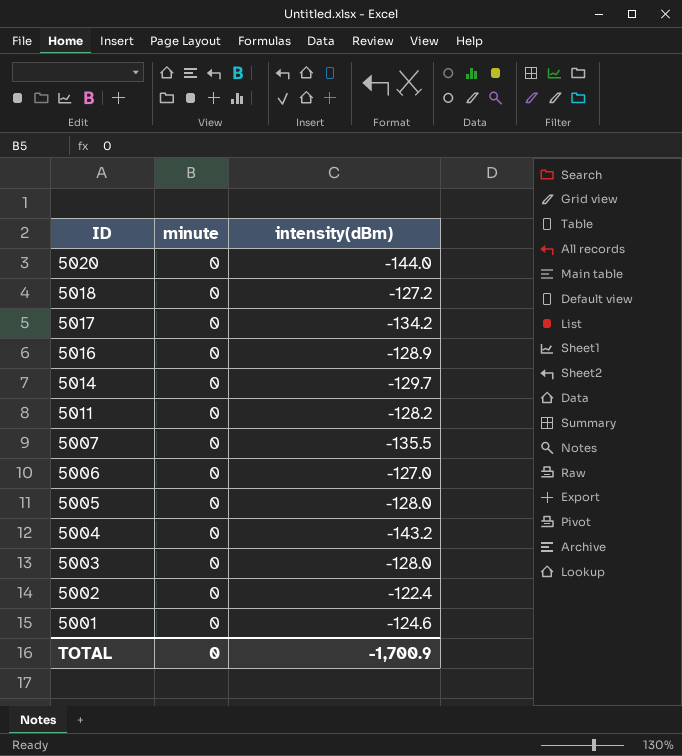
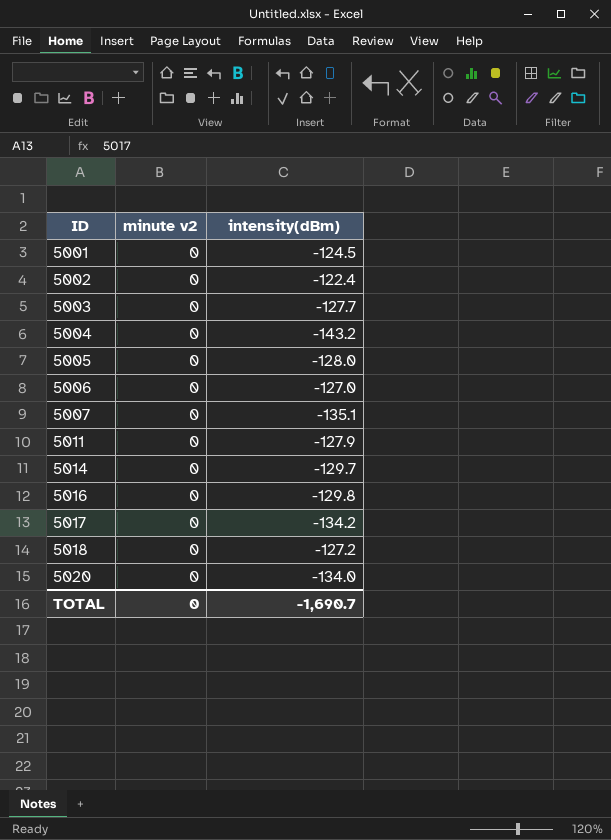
row order: ID descending -> ID ascending
column name: minute -> minute v2
5001 | intensity(dBm): -124.6 -> -124.5
5003 | intensity(dBm): -128.0 -> -127.7
5007 | intensity(dBm): -135.5 -> -135.1
5011 | intensity(dBm): -128.2 -> -127.9
5016 | intensity(dBm): -128.9 -> -129.8
5020 | intensity(dBm): -144.0 -> -134.0
TOTAL | intensity(dBm): -1,700.9 -> -1,690.7

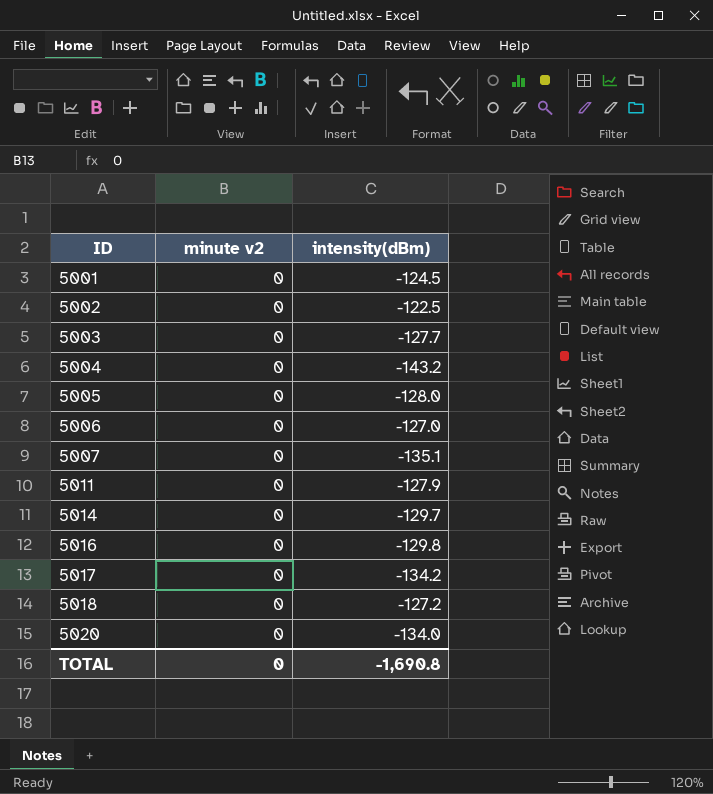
5002 | intensity(dBm): -122.4 -> -122.5
TOTAL | intensity(dBm): -1,690.7 -> -1,690.8

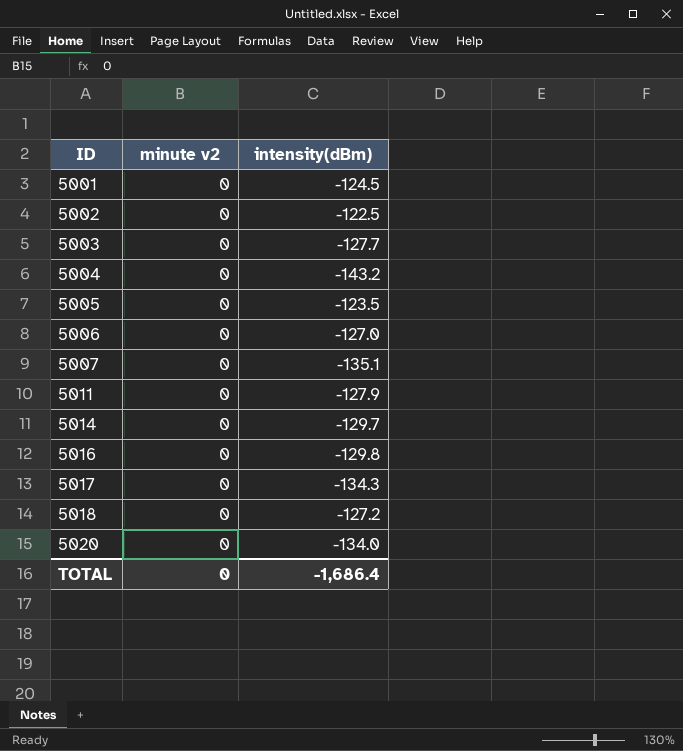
5005 | intensity(dBm): -128.0 -> -123.5
5017 | intensity(dBm): -134.2 -> -134.3
TOTAL | intensity(dBm): -1,690.8 -> -1,686.4

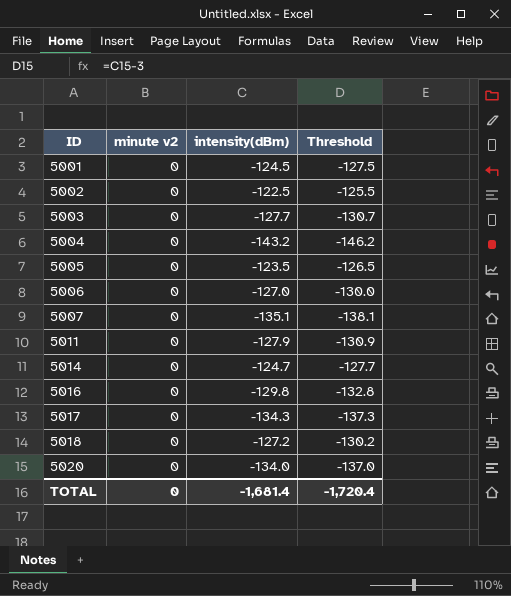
column Threshold | formula: none -> [intensity(dBm)] - 3
5014 | intensity(dBm): -129.7 -> -124.7
TOTAL | intensity(dBm): -1,686.4 -> -1,681.4

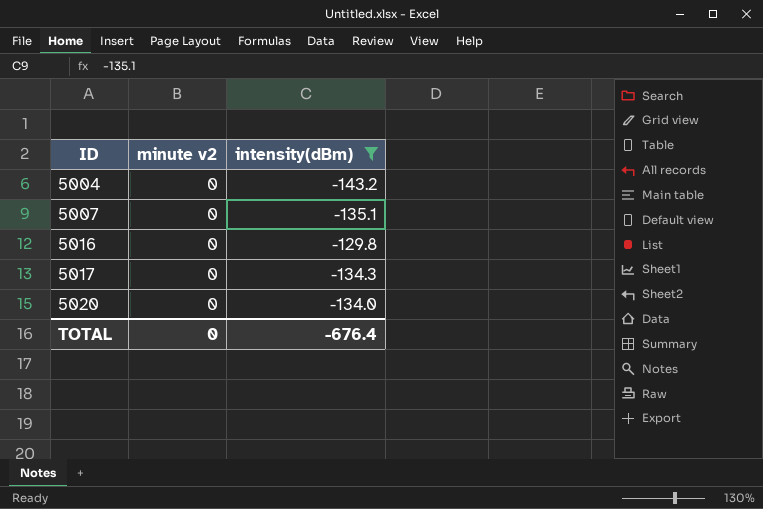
filter: none -> intensity(dBm) <= -129.8
column Threshold | formula: [intensity(dBm)] - 3 -> none
TOTAL | intensity(dBm): -1,681.4 -> -676.4

